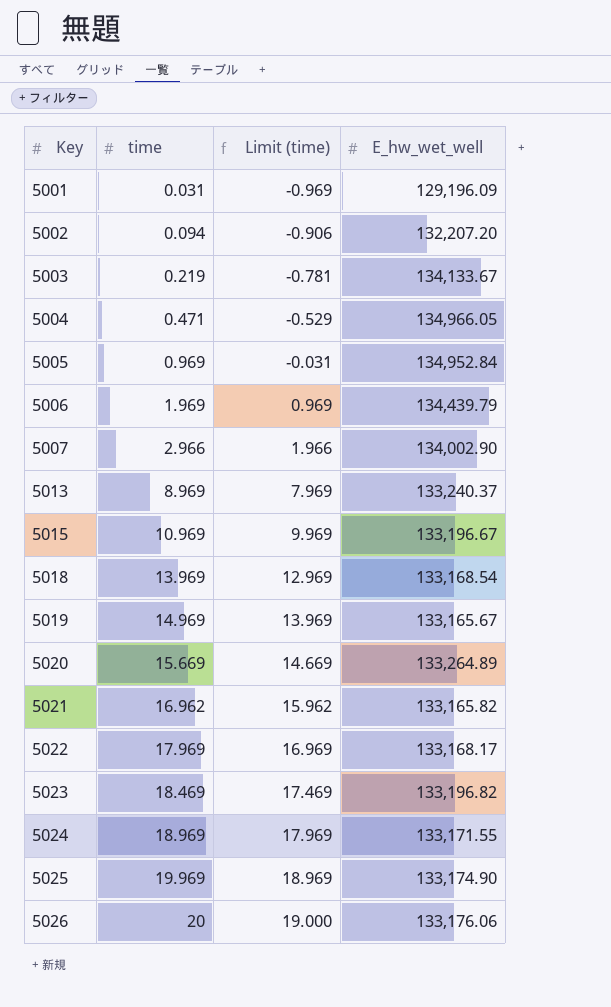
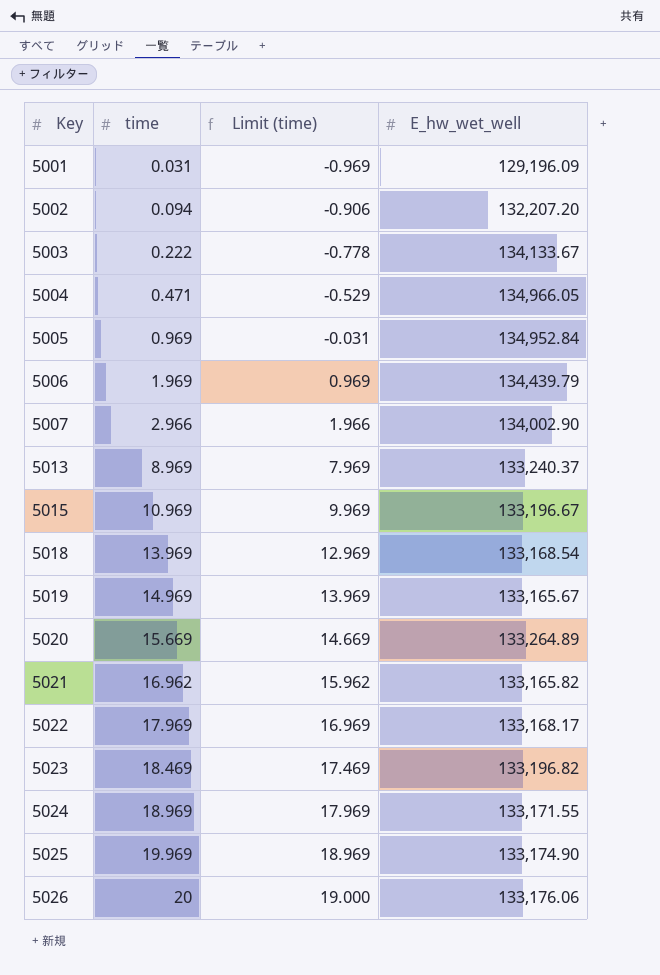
5003 | time: 0.219 -> 0.222
5003 | Limit (time): -0.781 -> -0.778

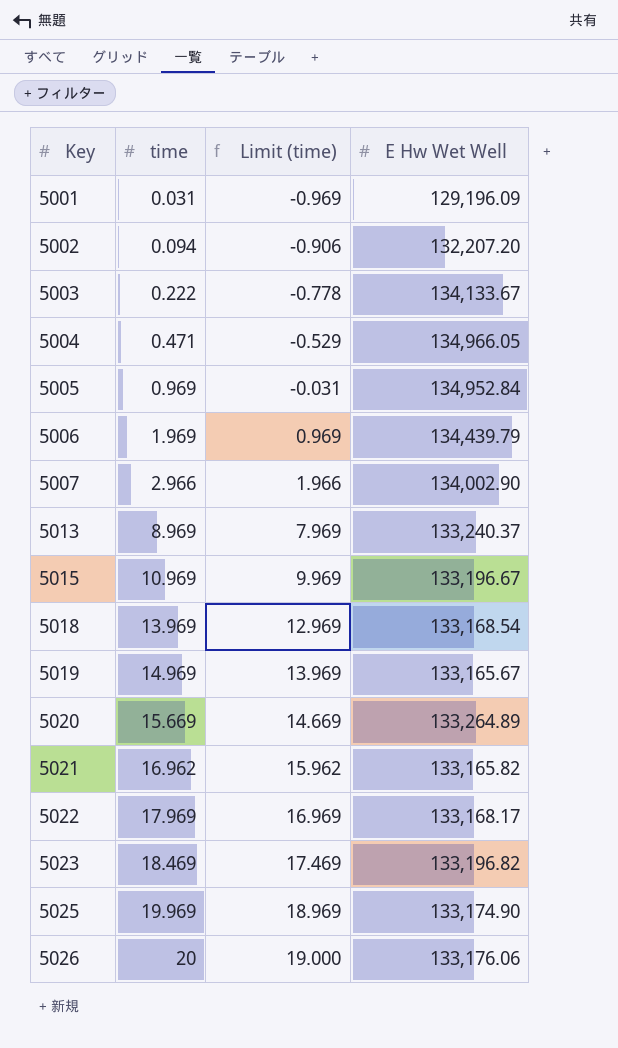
column name: E_hw_wet_well -> E Hw Wet Well
row 5024: 18.969 | 17.969 | 133,171.55 -> none

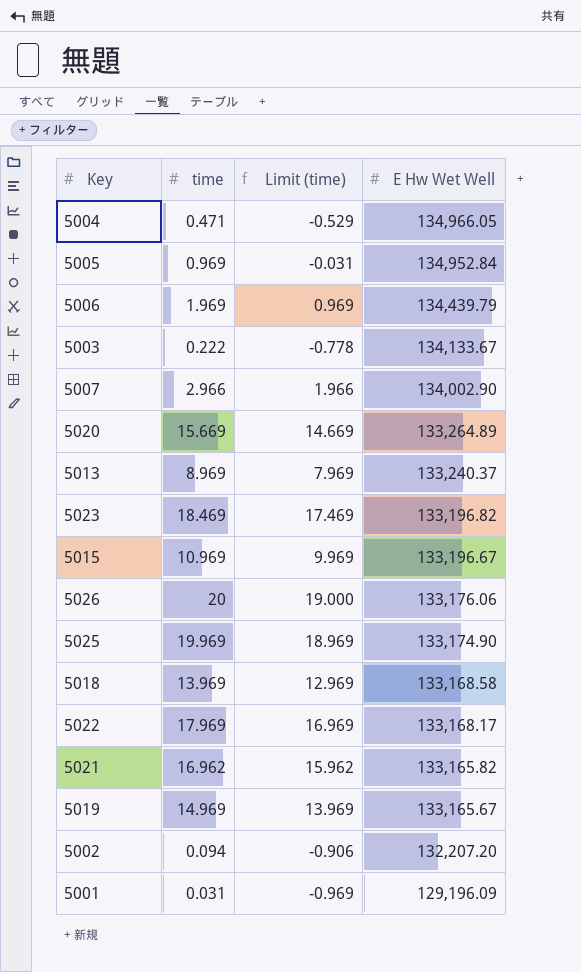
row order: Key ascending -> E Hw Wet Well descending
5018 | E Hw Wet Well: 133,168.54 -> 133,168.58

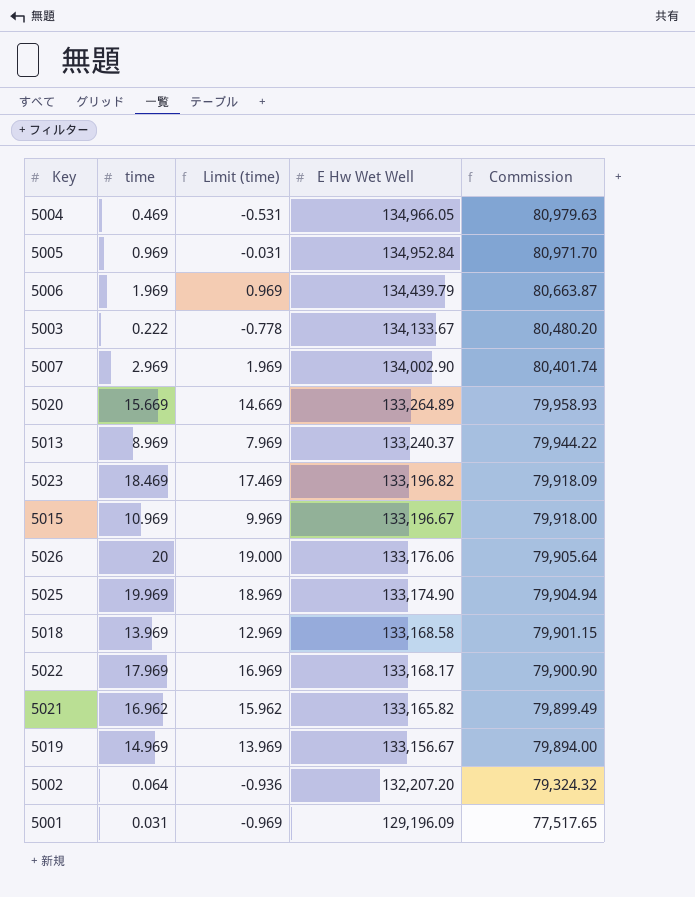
column Commission | formula: none -> [E Hw Wet Well] * 0.6
5004 | time: 0.471 -> 0.469
5004 | Limit (time): -0.529 -> -0.531
5007 | time: 2.966 -> 2.969
5007 | Limit (time): 1.966 -> 1.969
5019 | E Hw Wet Well: 133,165.67 -> 133,156.67
5002 | time: 0.094 -> 0.064
5002 | Limit (time): -0.906 -> -0.936

